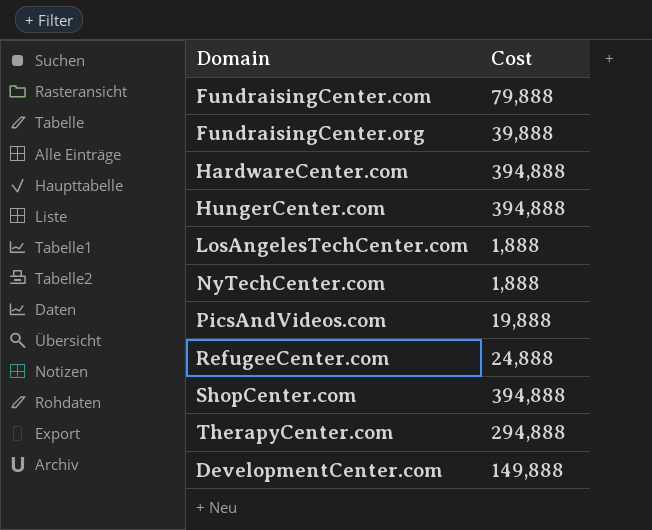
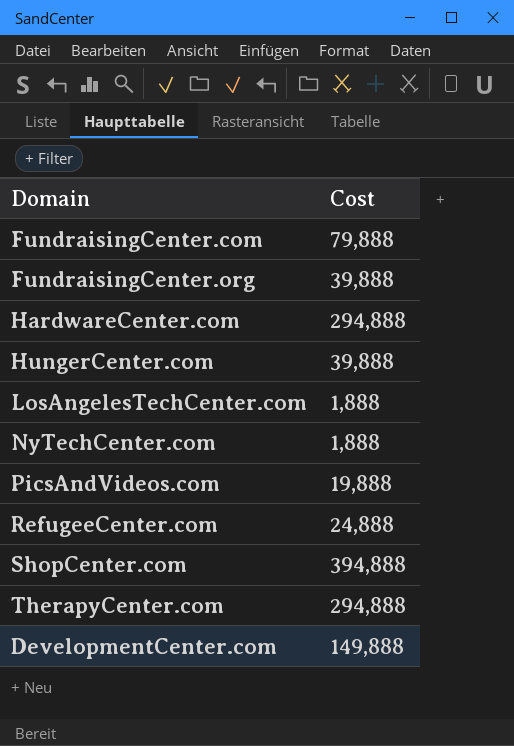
HardwareCenter.com | Cost: 394,888 -> 294,888
HungerCenter.com | Cost: 394,888 -> 39,888

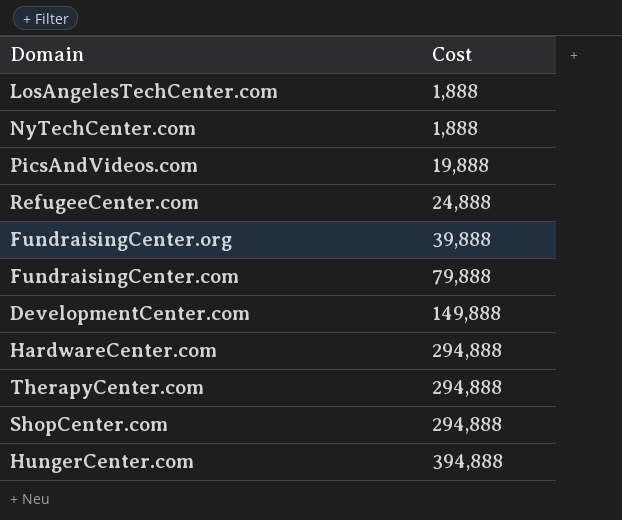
row order: none -> Cost ascending
ShopCenter.com | Cost: 394,888 -> 294,888
HungerCenter.com | Cost: 39,888 -> 394,888

